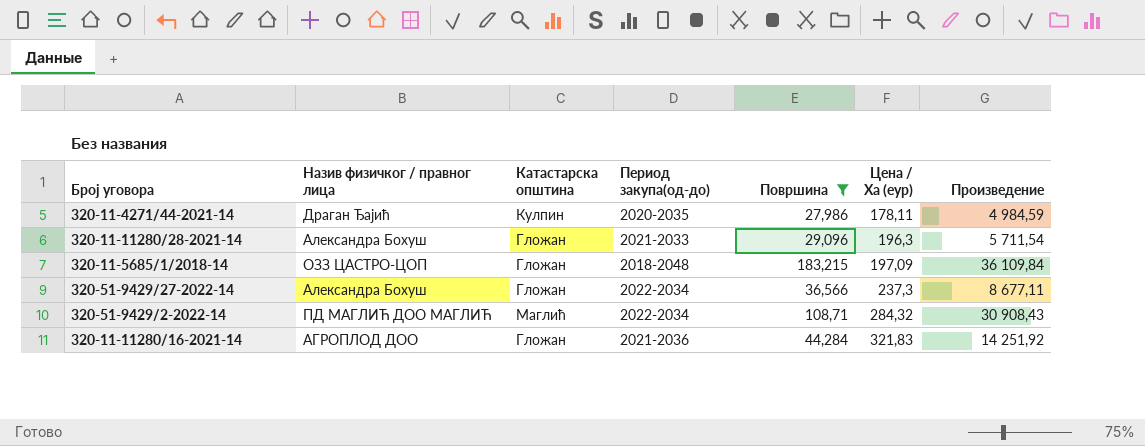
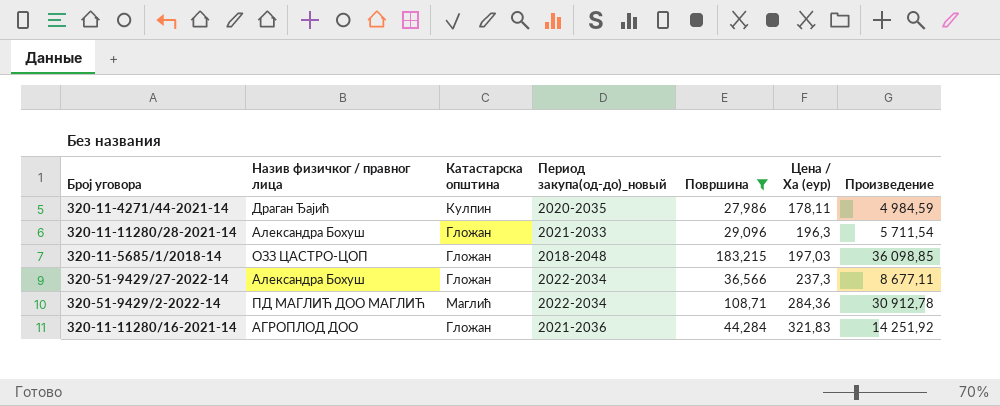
column name: Период закупа(од-до) -> Период закупа(од-до)_новый
320-11-5685/1/2018-14 | Цена / Ха (еур): 197,09 -> 197,03
320-11-5685/1/2018-14 | Произведение: 36 109,84 -> 36 098,85
320-51-9429/2-2022-14 | Цена / Ха (еур): 284,32 -> 284,36
320-51-9429/2-2022-14 | Произведение: 30 908,43 -> 30 912,78

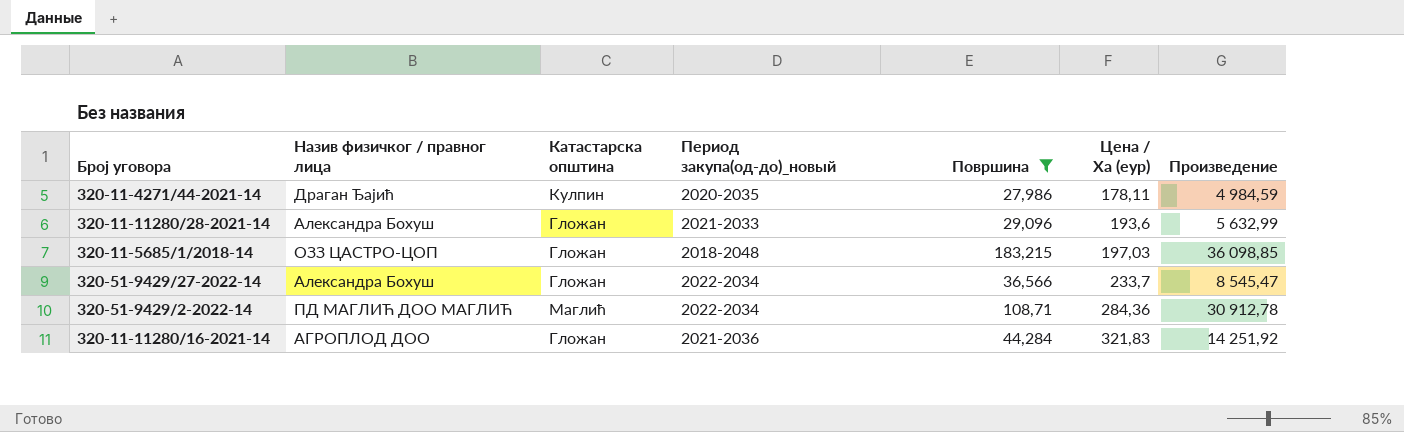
320-11-11280/28-2021-14 | Цена / Ха (еур): 196,3 -> 193,6
320-11-11280/28-2021-14 | Произведение: 5 711,54 -> 5 632,99
320-51-9429/27-2022-14 | Цена / Ха (еур): 237,3 -> 233,7
320-51-9429/27-2022-14 | Произведение: 8 677,11 -> 8 545,47

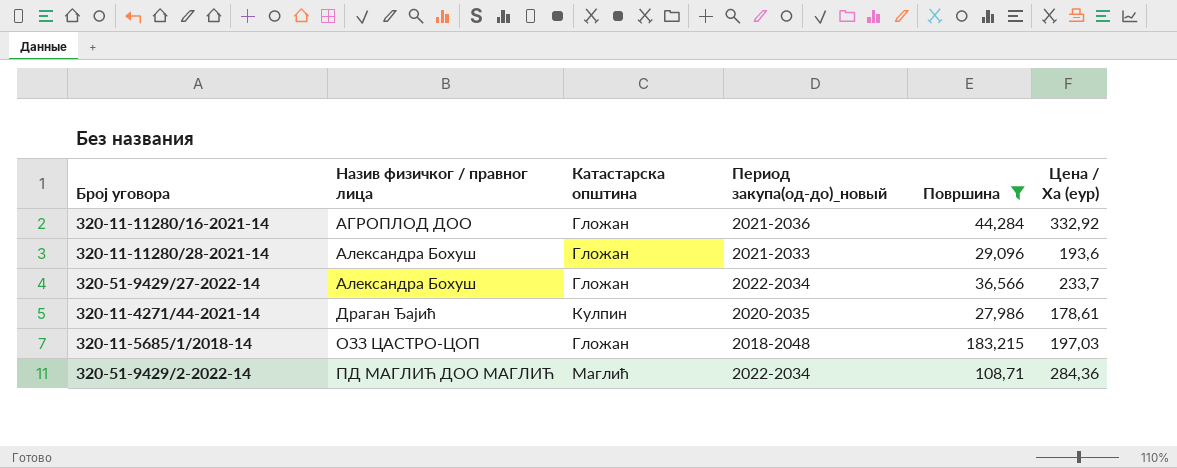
row order: Цена / Ха (еур) ascending -> Назив физичког / правног лица ascending
column Произведение | formula: [Површина] * [Цена / Ха (еур)] -> none
320-11-11280/16-2021-14 | Цена / Ха (еур): 321,83 -> 332,92
320-11-4271/44-2021-14 | Цена / Ха (еур): 178,11 -> 178,61

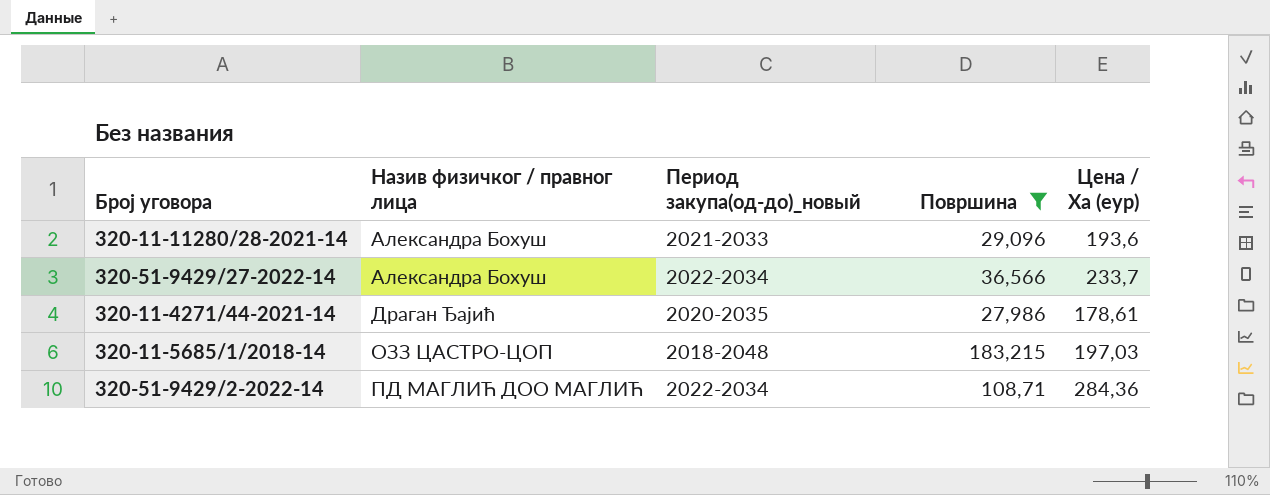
column Катастарска општина | position: 3 -> none
row 320-11-11280/16-2021-14: АГРОПЛОД ДОО | Гложан | 2021-2036 | 44,284 | 332,92 -> none

